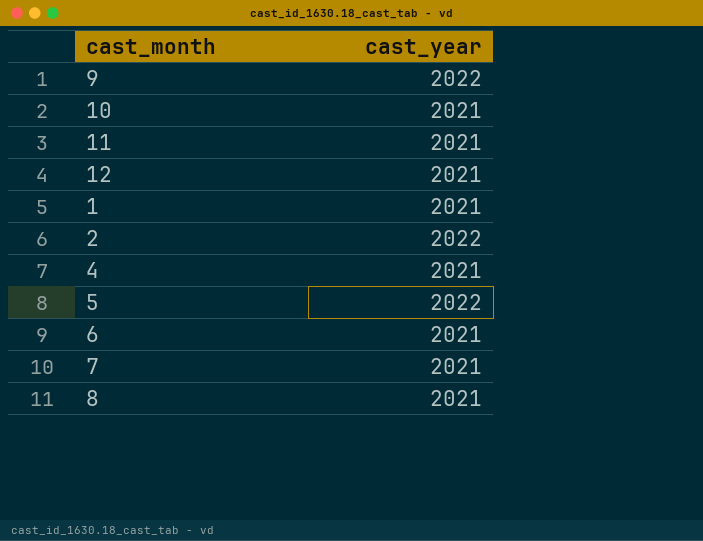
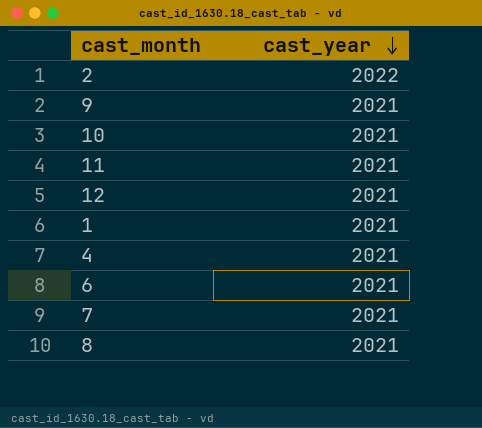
row order: none -> cast_year descending
row 5: 2022 -> none
9 | cast_year: 2022 -> 2021

